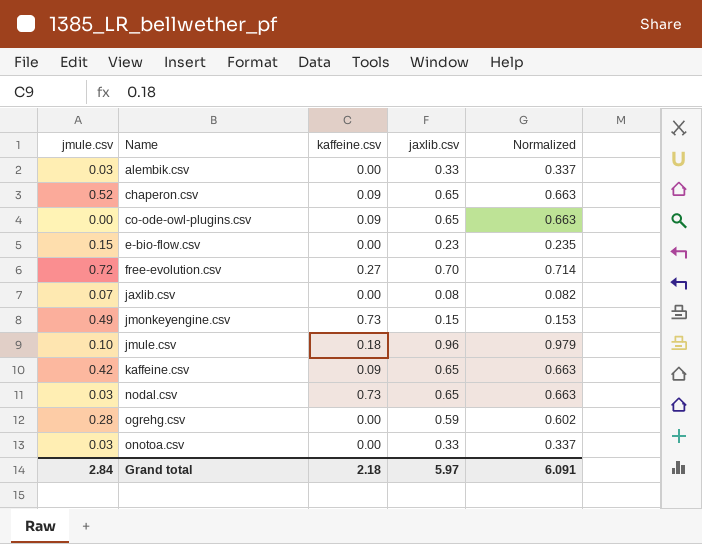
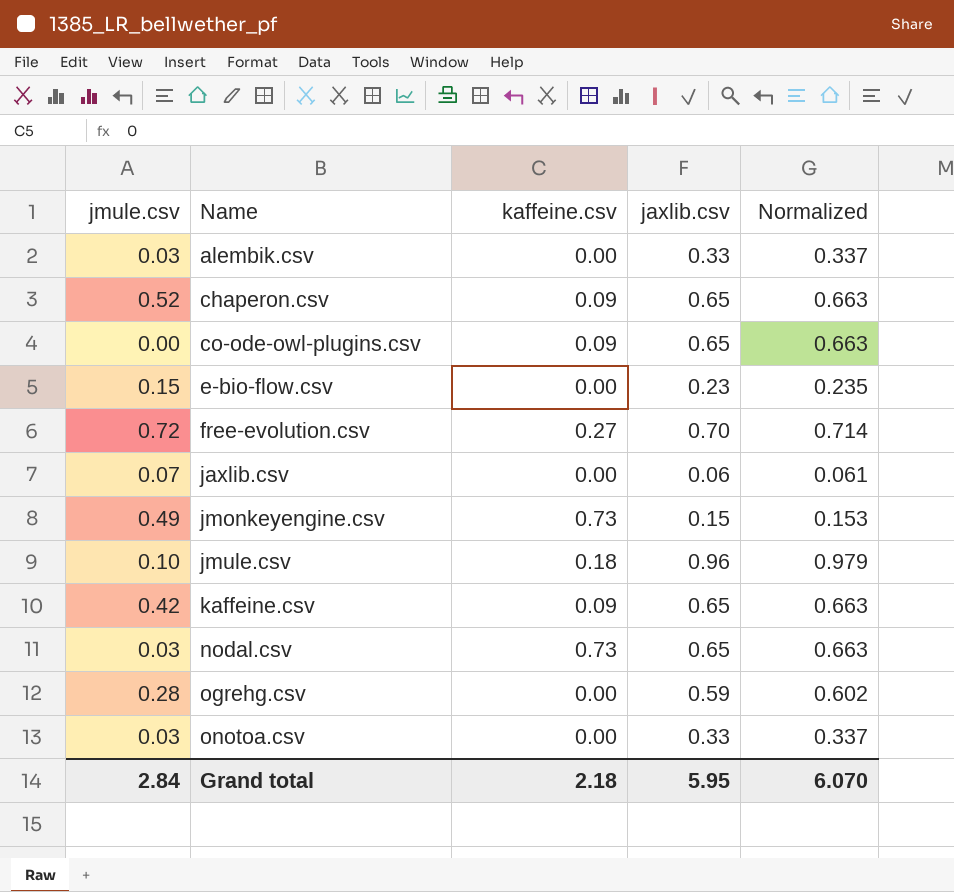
jaxlib.csv | jaxlib.csv: 0.08 -> 0.06
jaxlib.csv | Normalized: 0.082 -> 0.061
Grand total | jaxlib.csv: 5.97 -> 5.95
Grand total | Normalized: 6.091 -> 6.070

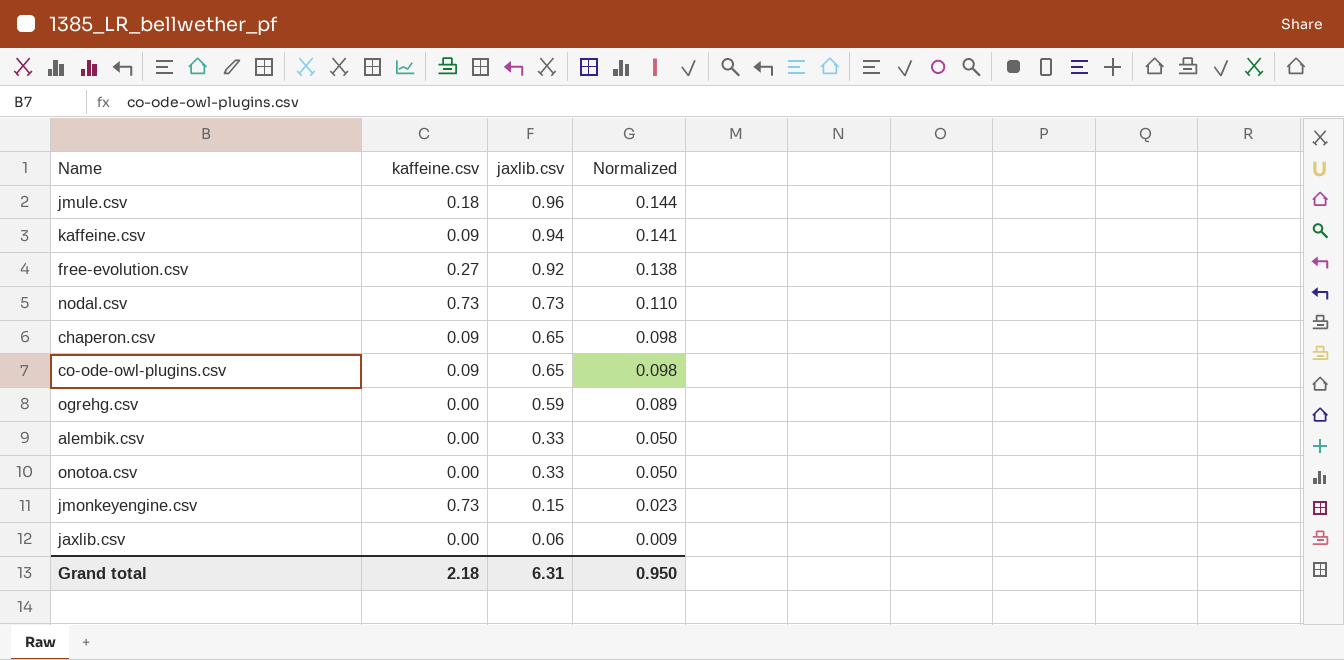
row order: Name ascending -> jaxlib.csv descending
column jmule.csv | position: 1 -> none
column Normalized | formula: [jaxlib.csv] * 1.02 -> [jaxlib.csv] * 0.15
row e-bio-flow.csv: 0.15 | 0.00 | 0.23 | 0.235 -> none
kaffeine.csv | jaxlib.csv: 0.65 -> 0.94
free-evolution.csv | jaxlib.csv: 0.70 -> 0.92
nodal.csv | jaxlib.csv: 0.65 -> 0.73
Grand total | jaxlib.csv: 5.95 -> 6.31
Grand total | Normalized: 6.070 -> 0.950

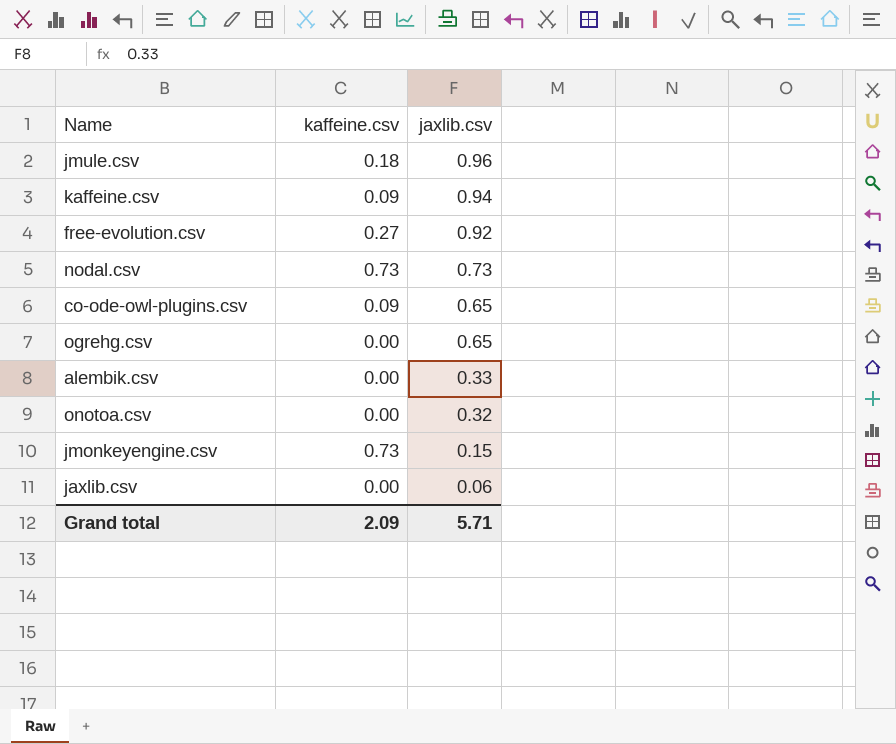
column Normalized | formula: [jaxlib.csv] * 0.15 -> none
row chaperon.csv: 0.09 | 0.65 | 0.098 -> none
ogrehg.csv | jaxlib.csv: 0.59 -> 0.65
onotoa.csv | jaxlib.csv: 0.33 -> 0.32
Grand total | kaffeine.csv: 2.18 -> 2.09
Grand total | jaxlib.csv: 6.31 -> 5.71

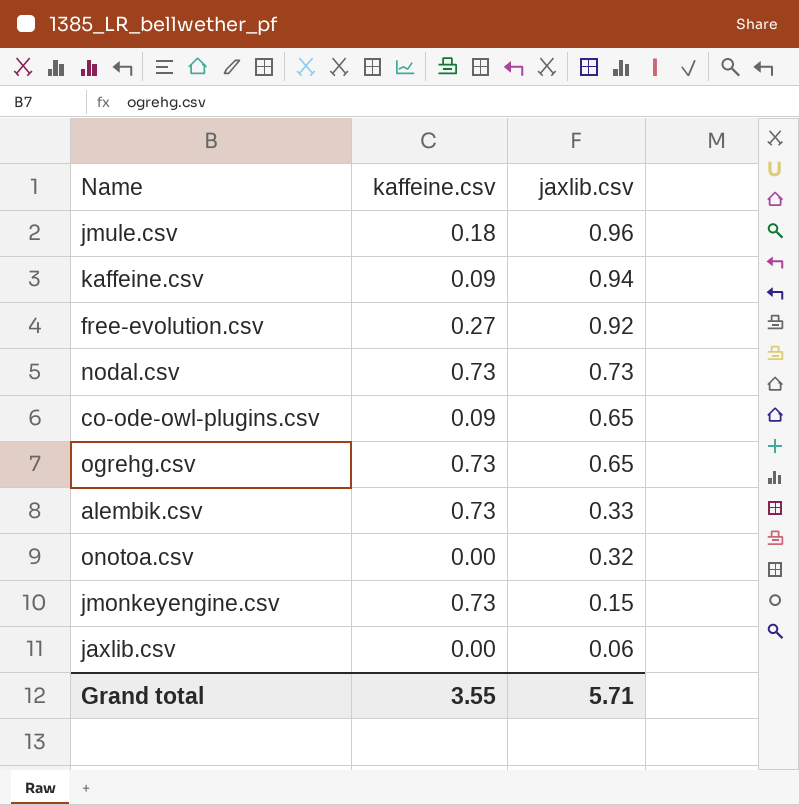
ogrehg.csv | kaffeine.csv: 0.00 -> 0.73
alembik.csv | kaffeine.csv: 0.00 -> 0.73
Grand total | kaffeine.csv: 2.09 -> 3.55

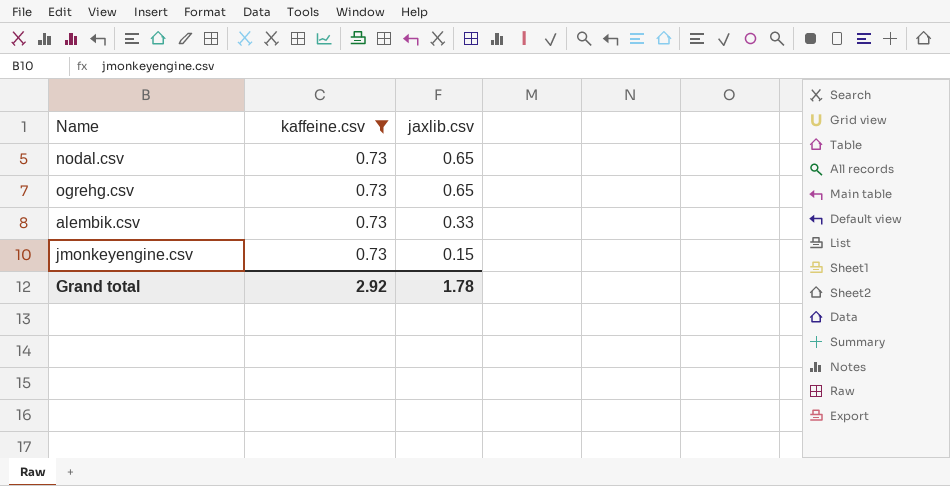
filter: none -> kaffeine.csv = 0.73
nodal.csv | jaxlib.csv: 0.73 -> 0.65
Grand total | kaffeine.csv: 3.55 -> 2.92
Grand total | jaxlib.csv: 5.71 -> 1.78

